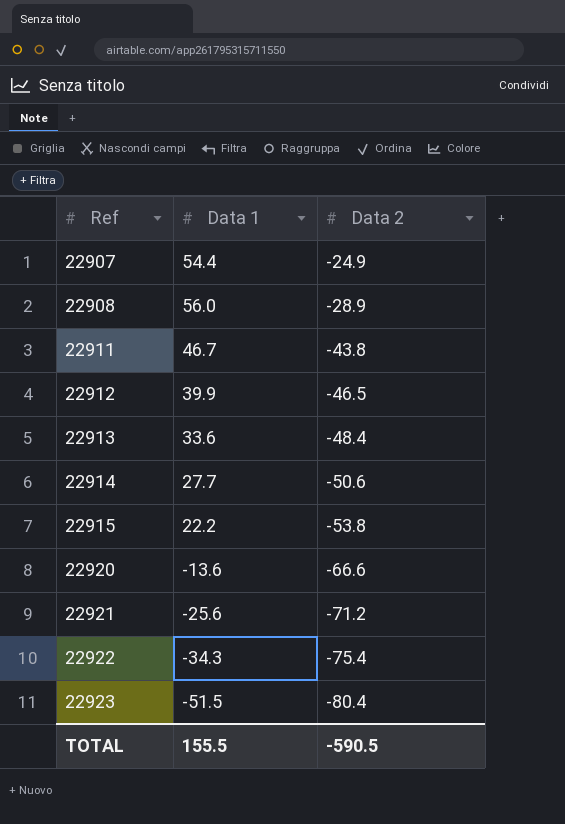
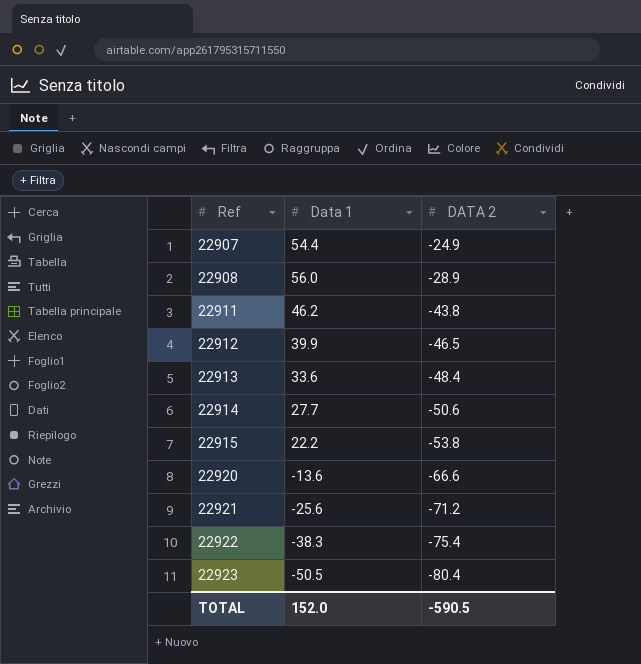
column name: Data 2 -> DATA 2
22911 | Data 1: 46.7 -> 46.2
22922 | Data 1: -34.3 -> -38.3
22923 | Data 1: -51.5 -> -50.5
TOTAL | Data 1: 155.5 -> 152.0

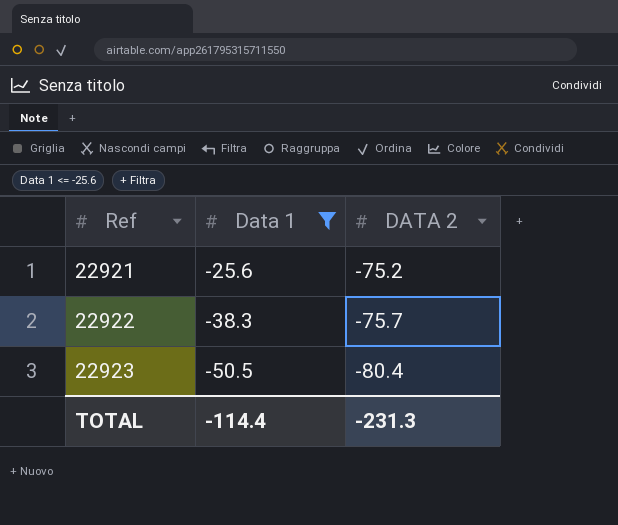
filter: none -> Data 1 <= -25.6
22921 | DATA 2: -71.2 -> -75.2
22922 | DATA 2: -75.4 -> -75.7
TOTAL | Data 1: 152.0 -> -114.4
TOTAL | DATA 2: -590.5 -> -231.3

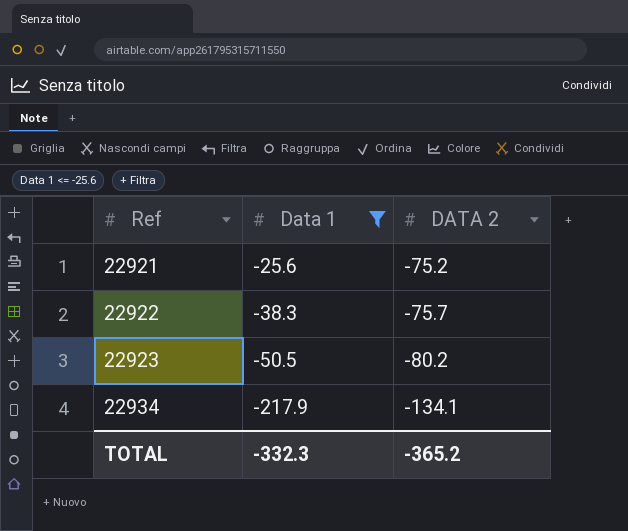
22923 | DATA 2: -80.4 -> -80.2
row 22934: none -> -217.9 | -134.1
TOTAL | Data 1: -114.4 -> -332.3
TOTAL | DATA 2: -231.3 -> -365.2

